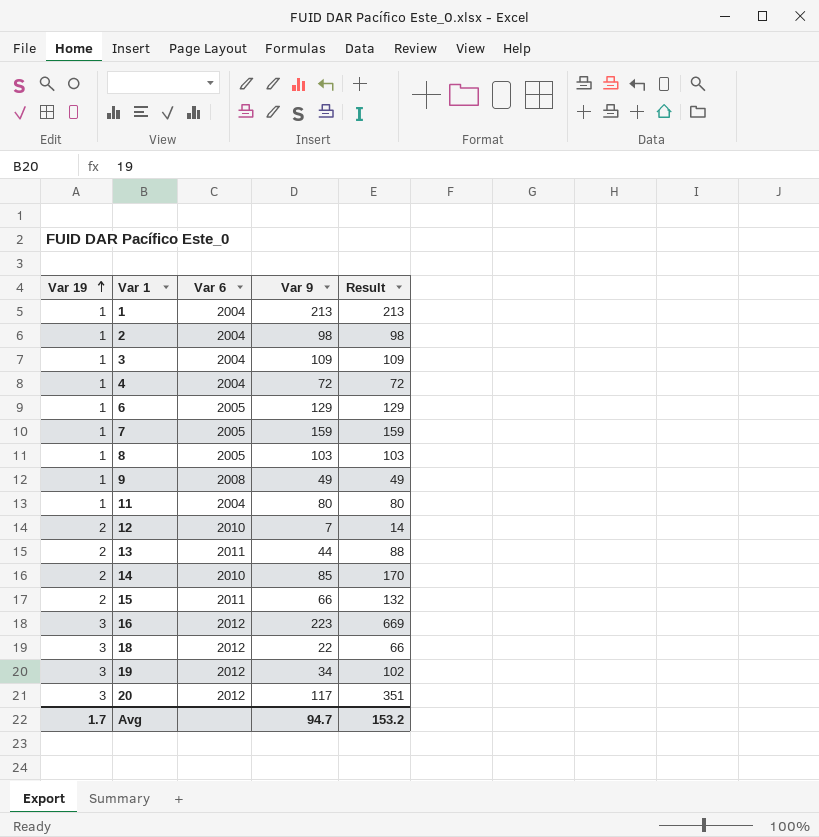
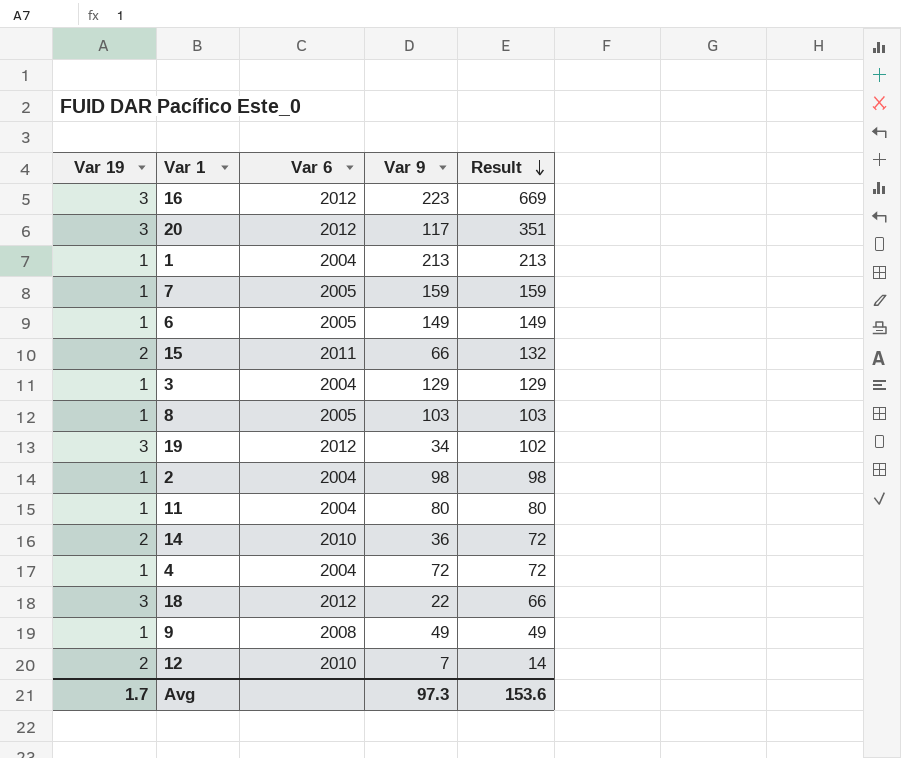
row order: Var 19 ascending -> Result descending
row 13: 2 | 2011 | 44 | 88 -> none
6 | Var 9: 129 -> 149
6 | Result: 129 -> 149
3 | Var 9: 109 -> 129
3 | Result: 109 -> 129
14 | Var 9: 85 -> 36
14 | Result: 170 -> 72
Avg | Var 9: 94.7 -> 97.3
Avg | Result: 153.2 -> 153.6

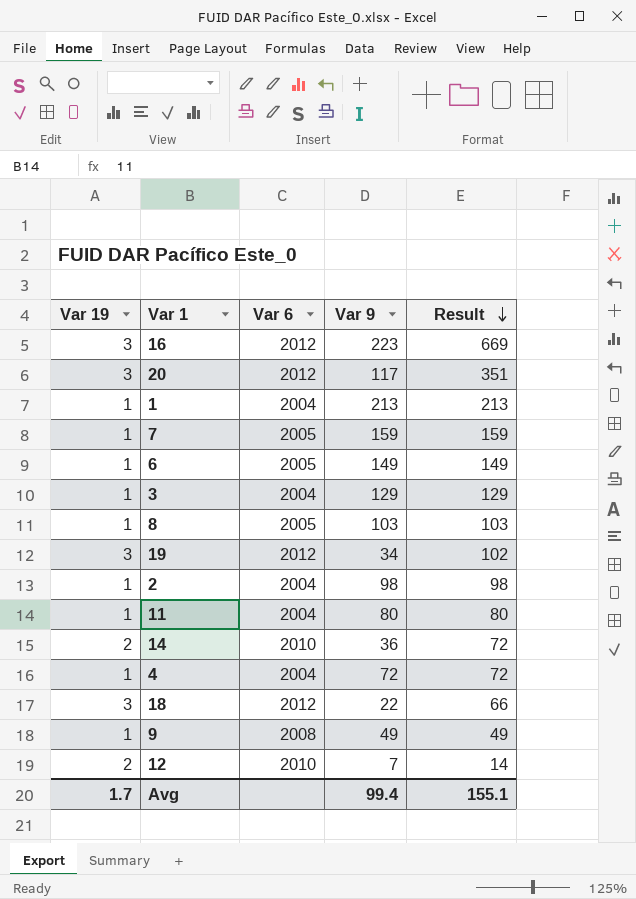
row 15: 2 | 2011 | 66 | 132 -> none
Avg | Var 9: 97.3 -> 99.4
Avg | Result: 153.6 -> 155.1

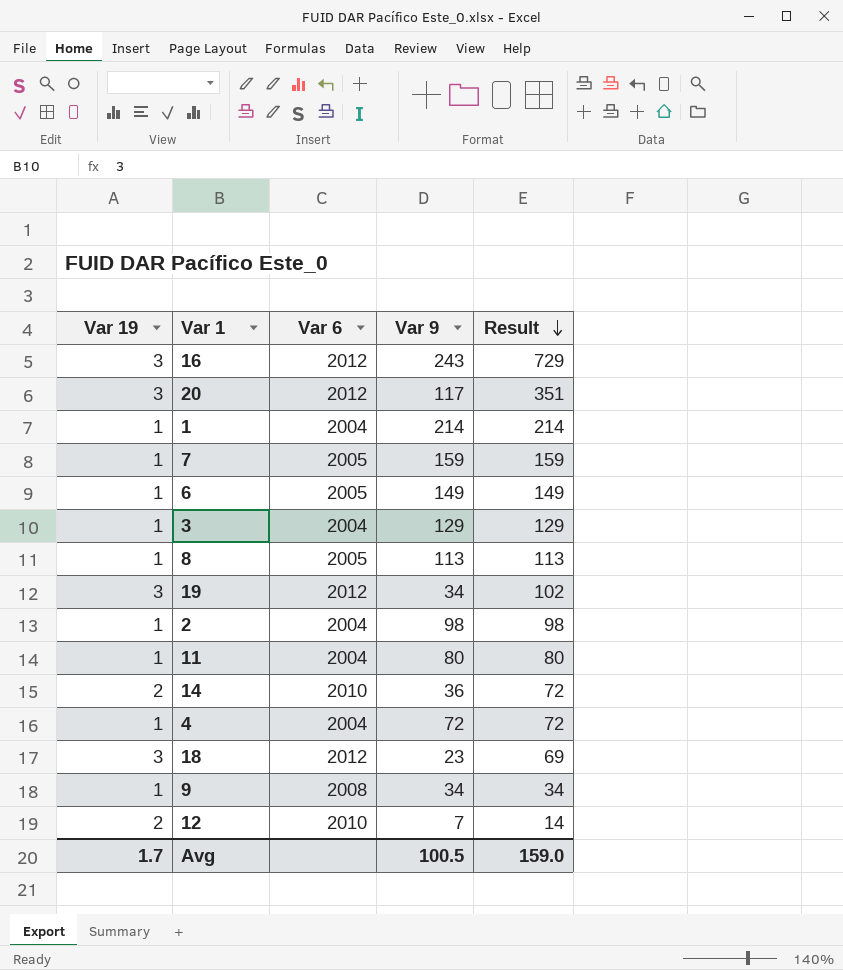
16 | Var 9: 223 -> 243
16 | Result: 669 -> 729
1 | Var 9: 213 -> 214
1 | Result: 213 -> 214
8 | Var 9: 103 -> 113
8 | Result: 103 -> 113
18 | Var 9: 22 -> 23
18 | Result: 66 -> 69
9 | Var 9: 49 -> 34
9 | Result: 49 -> 34
Avg | Var 9: 99.4 -> 100.5
Avg | Result: 155.1 -> 159.0

